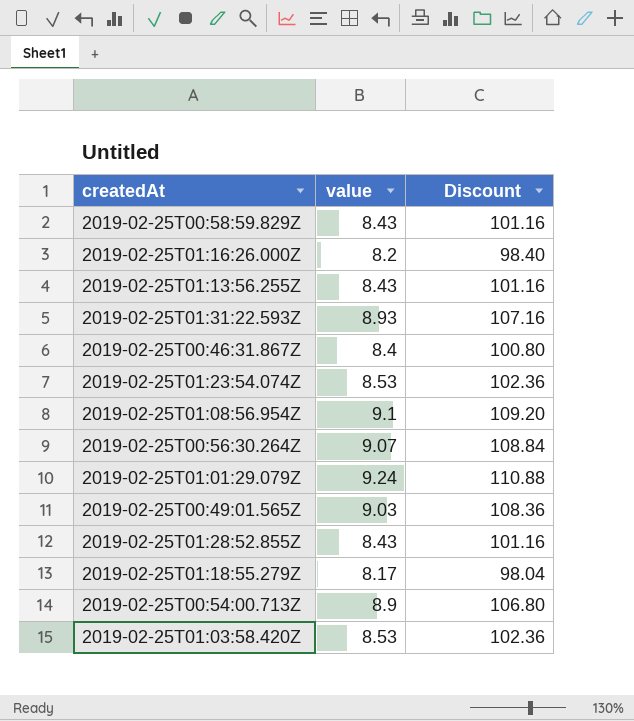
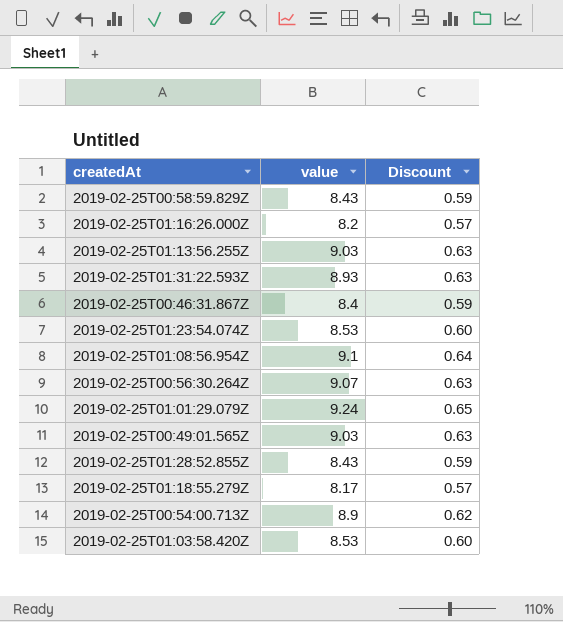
column Discount | formula: [value] * 12 -> [value] * 0.07
2019-02-25T01:13:56.255Z | value: 8.43 -> 9.03

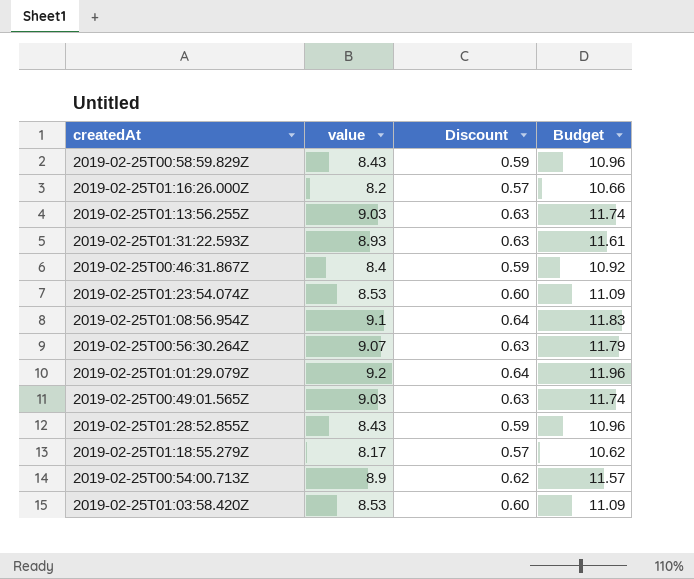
column Budget | formula: none -> [value] * 1.3
2019-02-25T01:01:29.079Z | value: 9.24 -> 9.2
2019-02-25T01:01:29.079Z | Discount: 0.65 -> 0.64

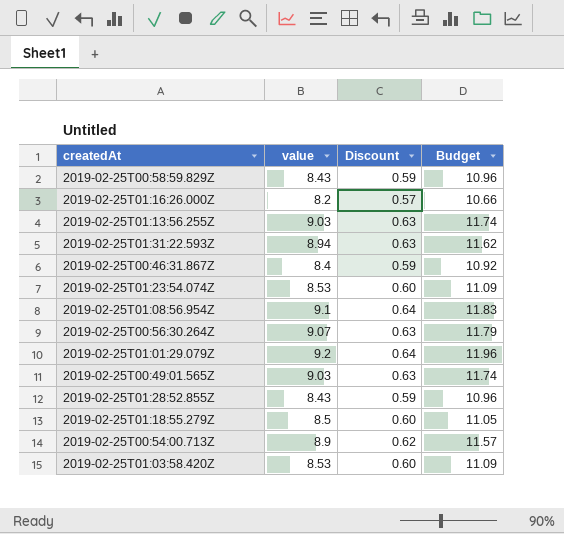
2019-02-25T01:31:22.593Z | value: 8.93 -> 8.94
2019-02-25T01:31:22.593Z | Budget: 11.61 -> 11.62
2019-02-25T01:18:55.279Z | value: 8.17 -> 8.5
2019-02-25T01:18:55.279Z | Discount: 0.57 -> 0.60
2019-02-25T01:18:55.279Z | Budget: 10.62 -> 11.05

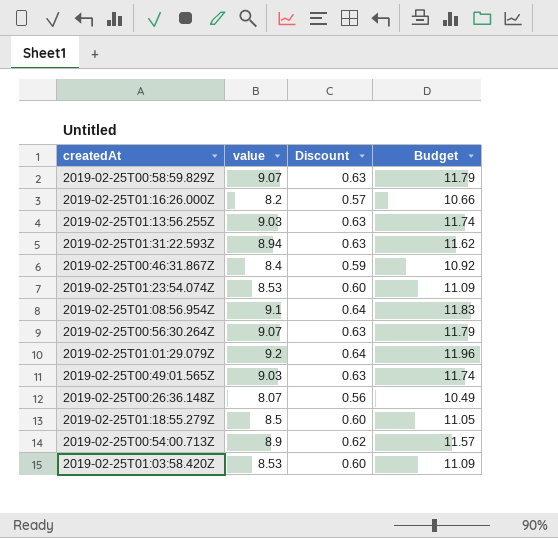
row 2019-02-25T01:28:52.855Z: 8.43 | 0.59 | 10.96 -> none
2019-02-25T00:58:59.829Z | value: 8.43 -> 9.07
2019-02-25T00:58:59.829Z | Discount: 0.59 -> 0.63
2019-02-25T00:58:59.829Z | Budget: 10.96 -> 11.79
row 2019-02-25T00:26:36.148Z: none -> 8.07 | 0.56 | 10.49

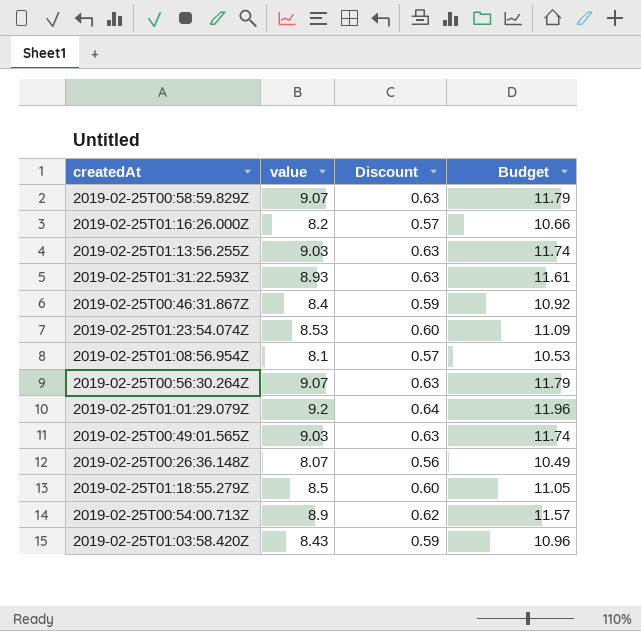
2019-02-25T01:31:22.593Z | value: 8.94 -> 8.93
2019-02-25T01:31:22.593Z | Budget: 11.62 -> 11.61
2019-02-25T01:08:56.954Z | value: 9.1 -> 8.1
2019-02-25T01:08:56.954Z | Discount: 0.64 -> 0.57
2019-02-25T01:08:56.954Z | Budget: 11.83 -> 10.53
2019-02-25T01:03:58.420Z | value: 8.53 -> 8.43
2019-02-25T01:03:58.420Z | Discount: 0.60 -> 0.59
2019-02-25T01:03:58.420Z | Budget: 11.09 -> 10.96

